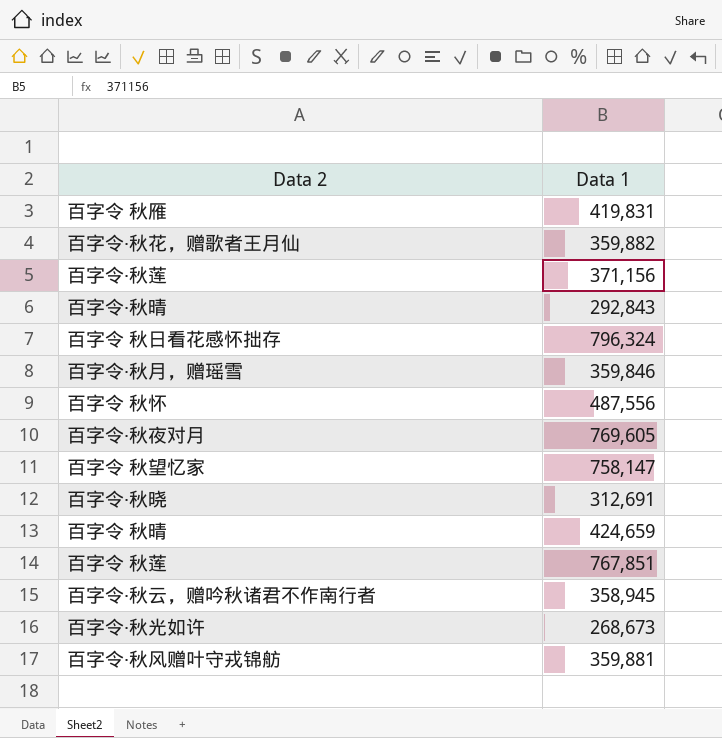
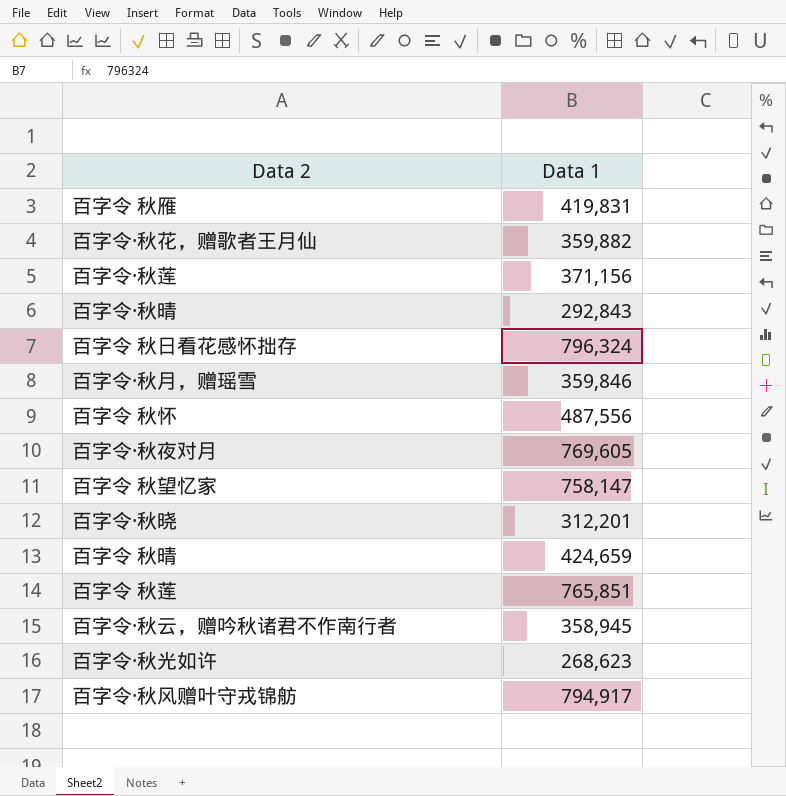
百字令·秋晓 | Data 1: 312,691 -> 312,201
百字令 秋莲 | Data 1: 767,851 -> 765,851
百字令·秋光如许 | Data 1: 268,673 -> 268,623
百字令·秋风赠叶守戎锦舫 | Data 1: 359,881 -> 794,917

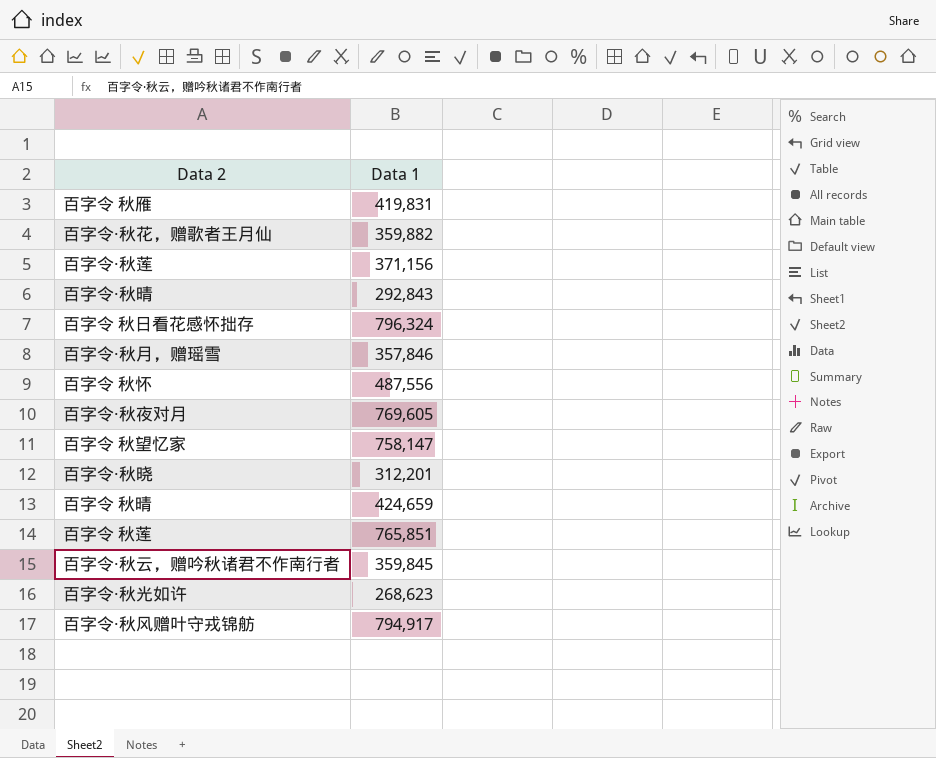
百字令·秋月，赠瑶雪 | Data 1: 359,846 -> 357,846
百字令·秋云，赠吟秋诸君不作南行者 | Data 1: 358,945 -> 359,845

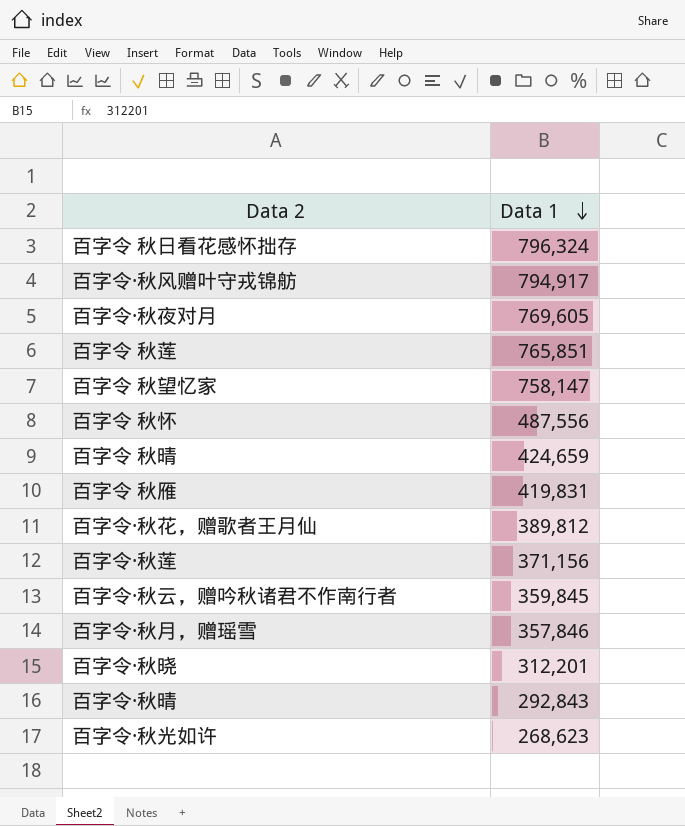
row order: none -> Data 1 descending
百字令·秋花，赠歌者王月仙 | Data 1: 359,882 -> 389,812

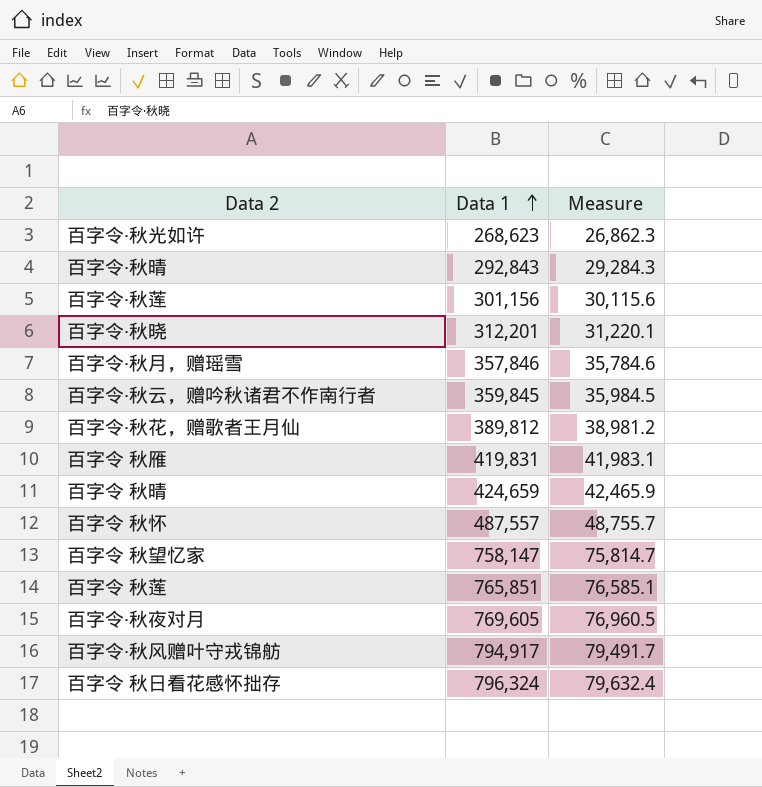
row order: Data 1 descending -> Data 1 ascending
column Measure | formula: none -> [Data 1] * 0.1
百字令·秋莲 | Data 1: 371,156 -> 301,156
百字令 秋怀 | Data 1: 487,556 -> 487,557

